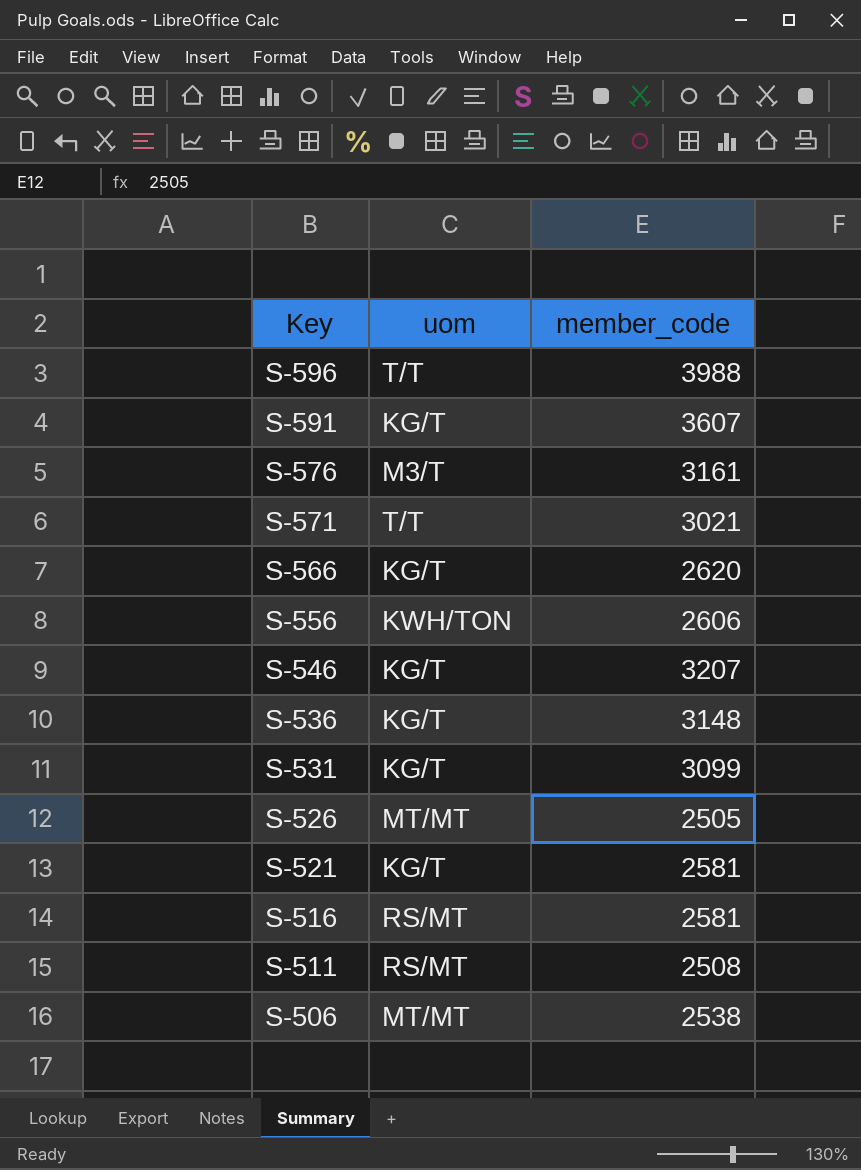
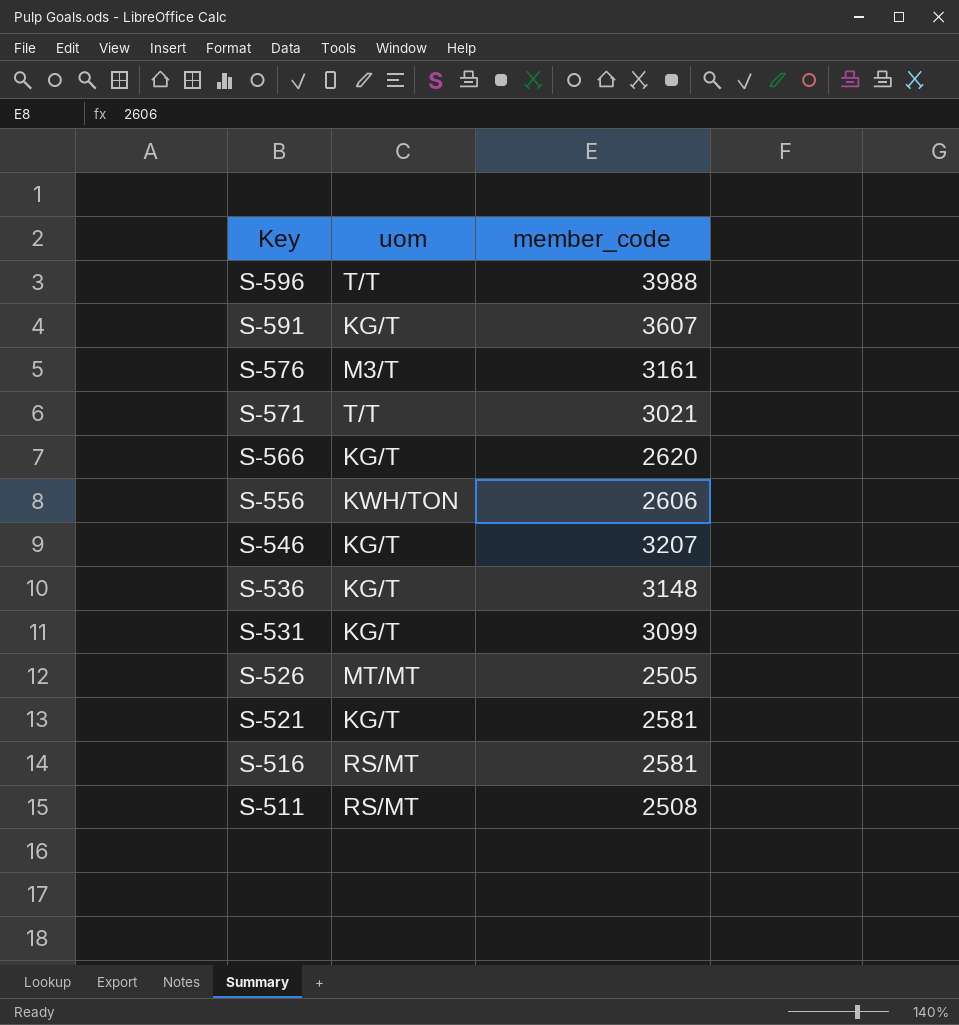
row S-506: MT/MT | 2538 -> none

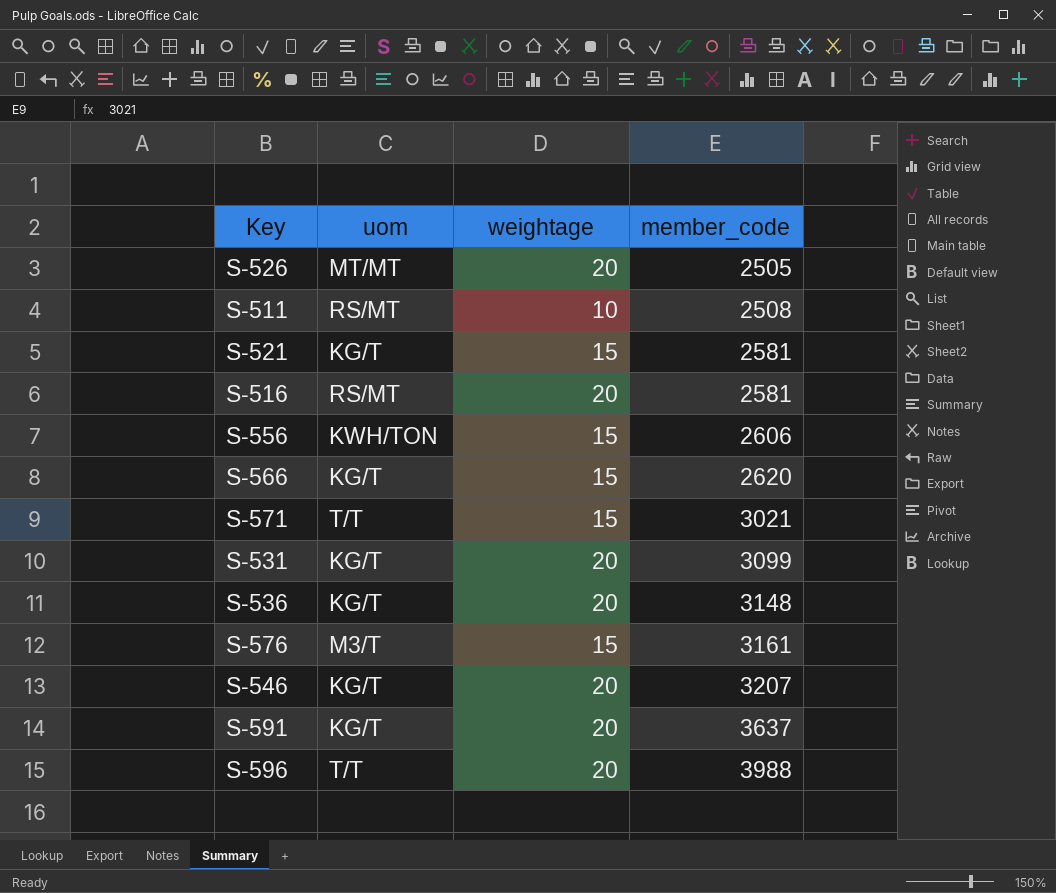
row order: Key descending -> member_code ascending
column weightage | position: none -> 3
S-591 | member_code: 3607 -> 3637

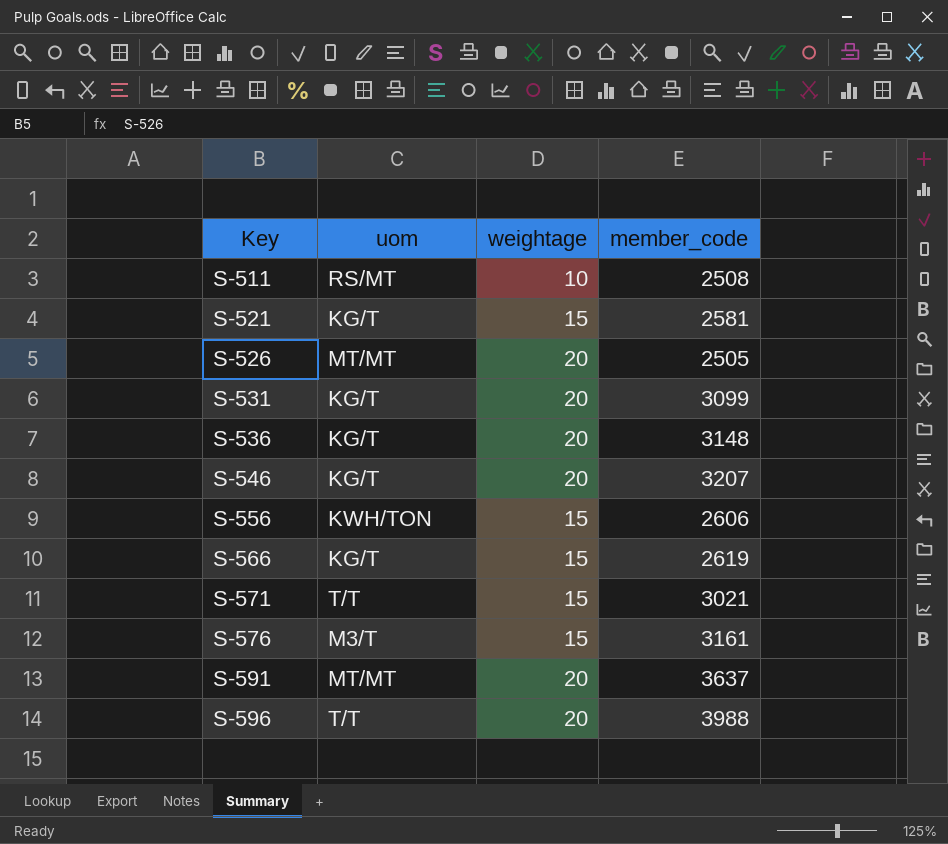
row order: member_code ascending -> Key ascending
row S-516: RS/MT | 20 | 2581 -> none
S-566 | member_code: 2620 -> 2619
S-591 | uom: KG/T -> MT/MT

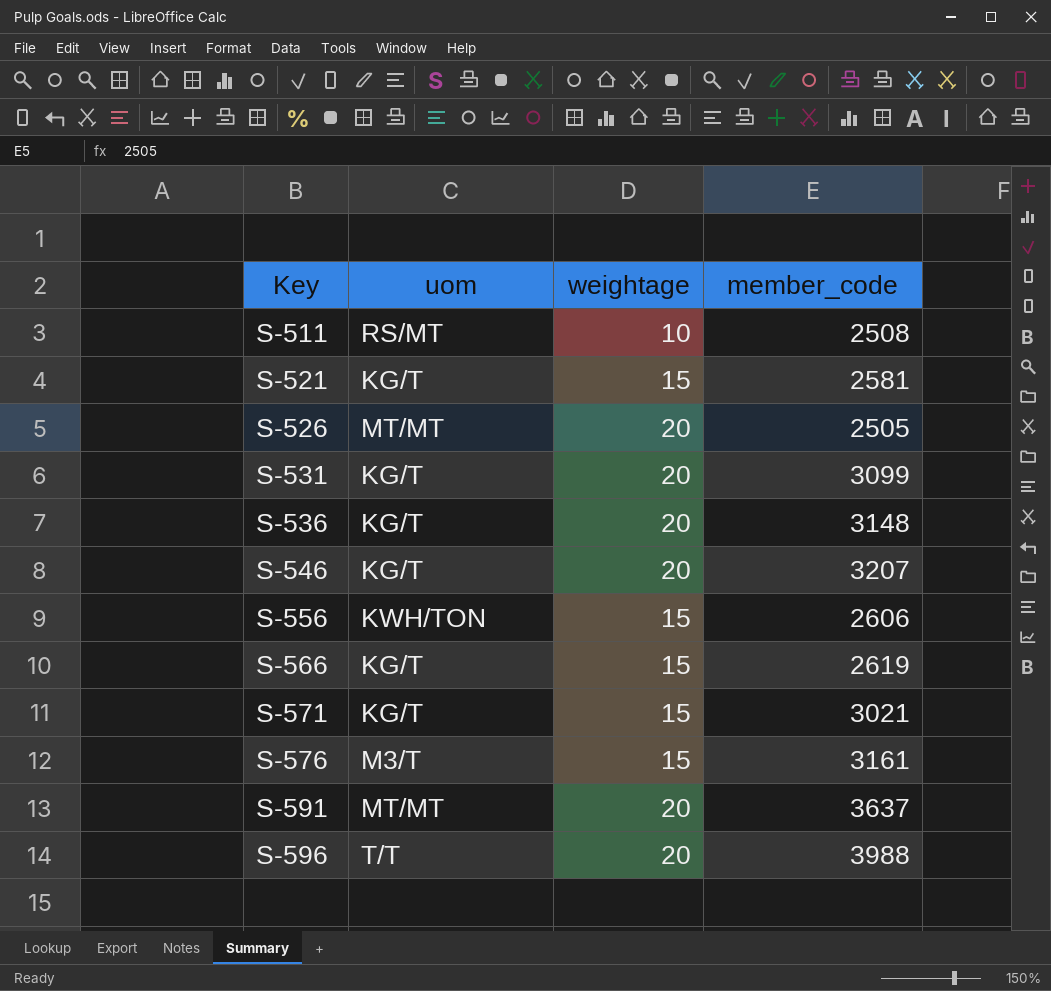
S-571 | uom: T/T -> KG/T

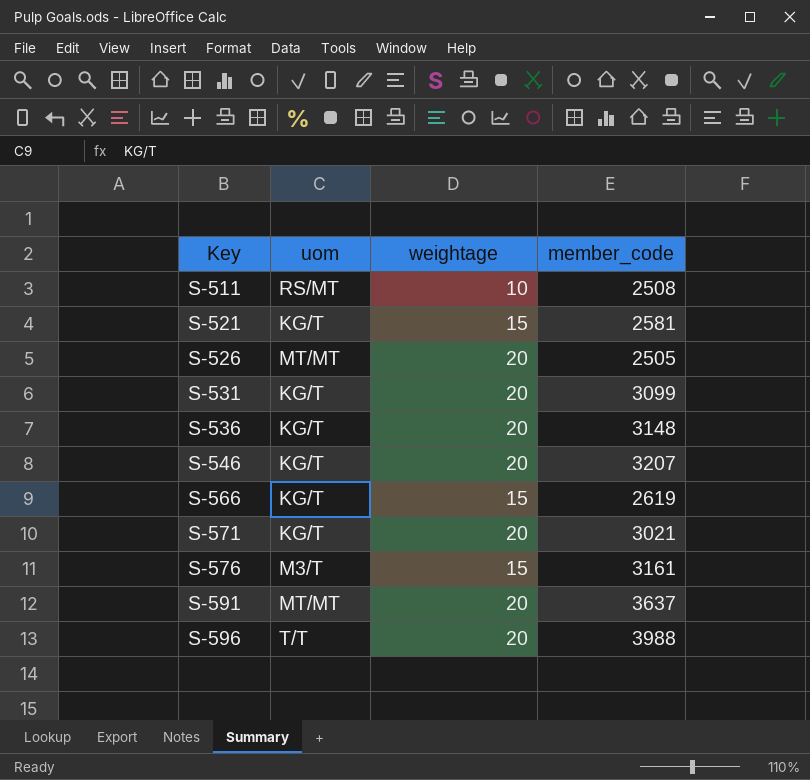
row S-556: KWH/TON | 15 | 2606 -> none
S-571 | weightage: 15 -> 20

